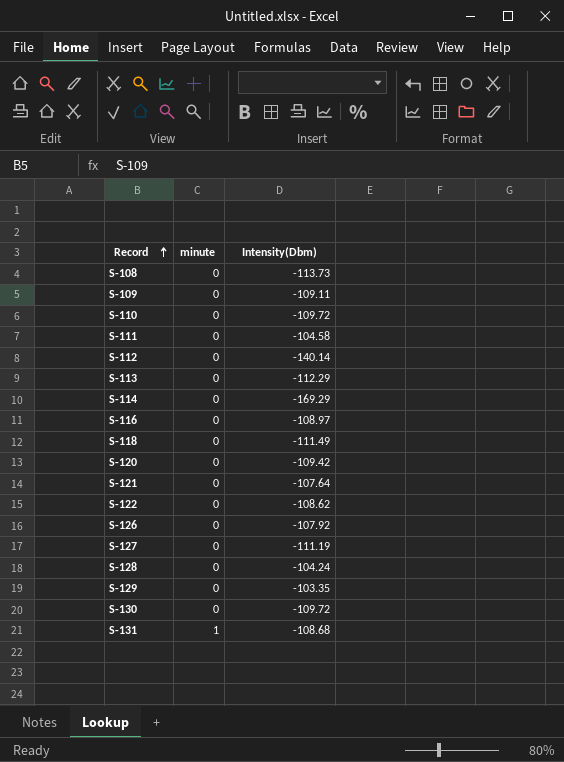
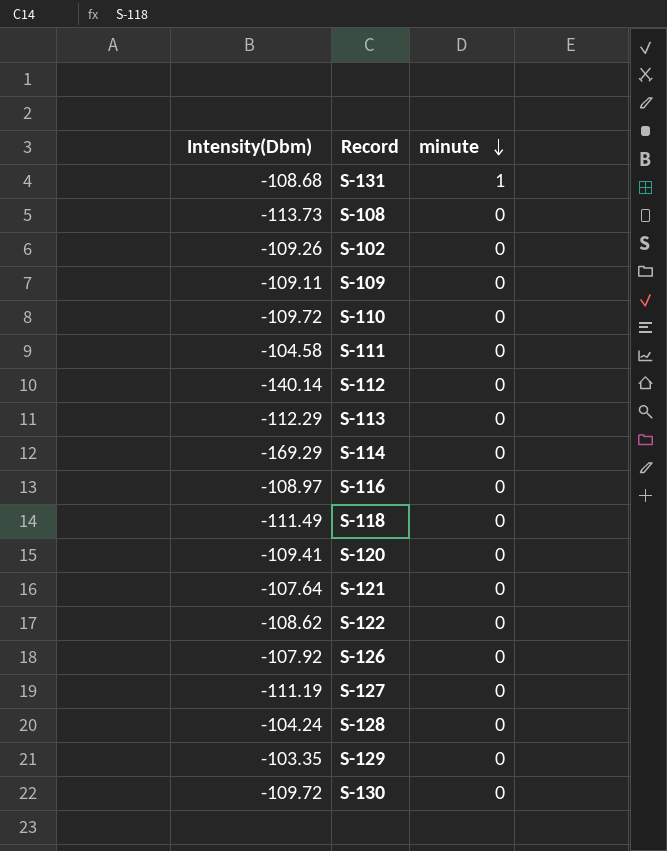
row order: Record ascending -> minute descending
column Intensity(Dbm) | position: 3 -> 1
row S-102: none -> -109.26 | 0
S-120 | Intensity(Dbm): -109.42 -> -109.41

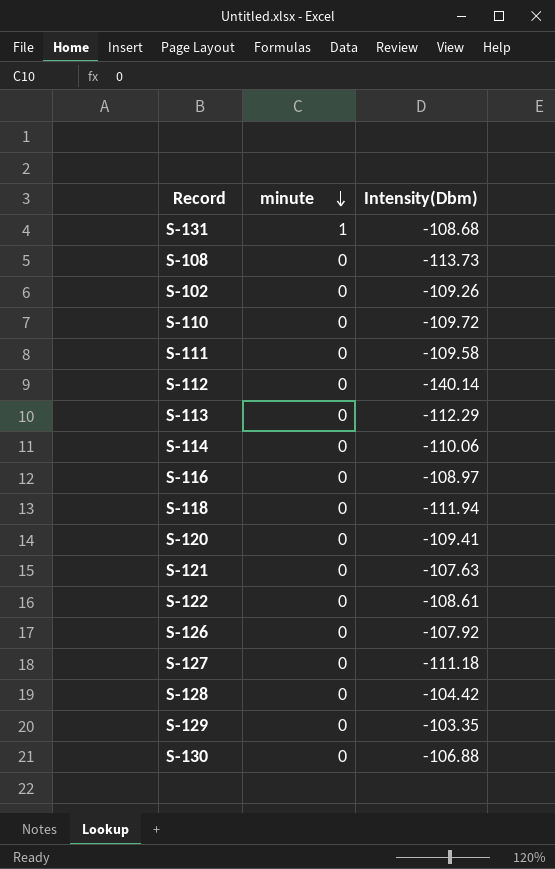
column Intensity(Dbm) | position: 1 -> 3
row S-109: -109.11 | 0 -> none
S-111 | Intensity(Dbm): -104.58 -> -109.58
S-114 | Intensity(Dbm): -169.29 -> -110.06
S-118 | Intensity(Dbm): -111.49 -> -111.94
S-121 | Intensity(Dbm): -107.64 -> -107.63
S-122 | Intensity(Dbm): -108.62 -> -108.61
S-127 | Intensity(Dbm): -111.19 -> -111.18
S-128 | Intensity(Dbm): -104.24 -> -104.42
S-130 | Intensity(Dbm): -109.72 -> -106.88

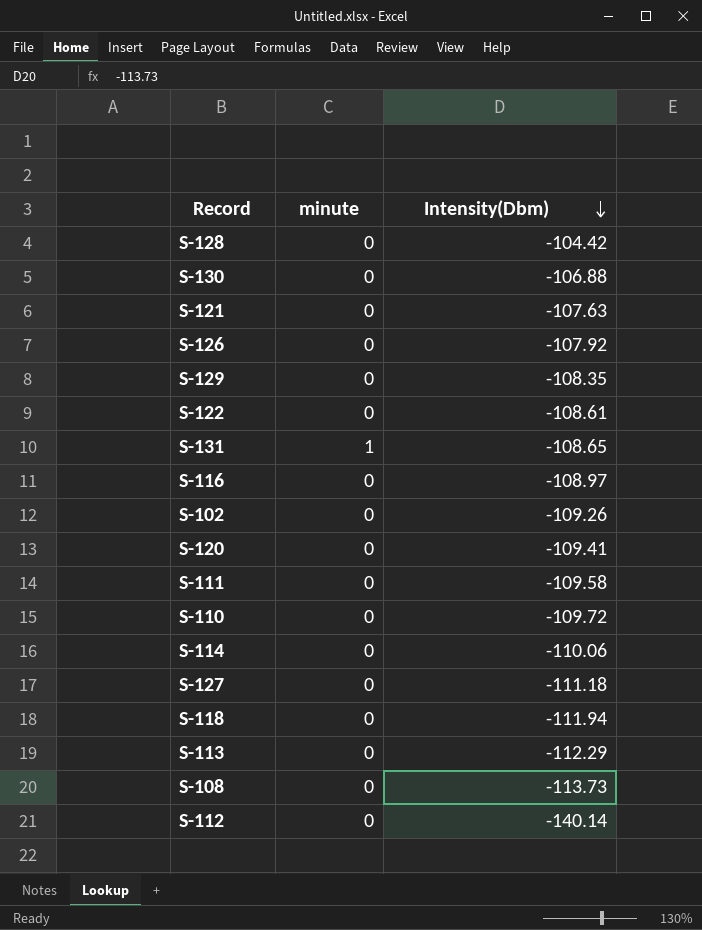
row order: minute descending -> Intensity(Dbm) descending
S-129 | Intensity(Dbm): -103.35 -> -108.35
S-131 | Intensity(Dbm): -108.68 -> -108.65

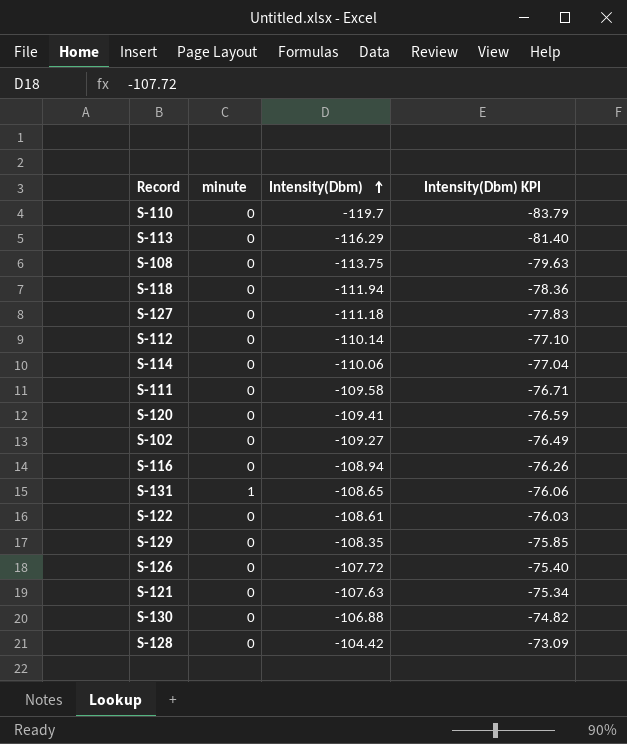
row order: Intensity(Dbm) descending -> Intensity(Dbm) ascending
column Intensity(Dbm) KPI | formula: none -> [Intensity(Dbm)] * 0.7
S-110 | Intensity(Dbm): -109.72 -> -119.7
S-113 | Intensity(Dbm): -112.29 -> -116.29
S-108 | Intensity(Dbm): -113.73 -> -113.75
S-112 | Intensity(Dbm): -140.14 -> -110.14
S-102 | Intensity(Dbm): -109.26 -> -109.27
S-116 | Intensity(Dbm): -108.97 -> -108.94
S-126 | Intensity(Dbm): -107.92 -> -107.72

